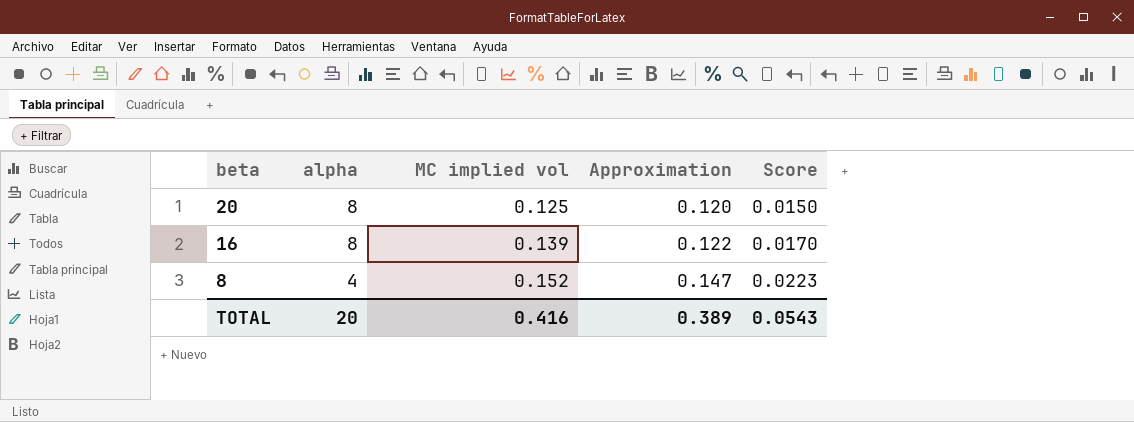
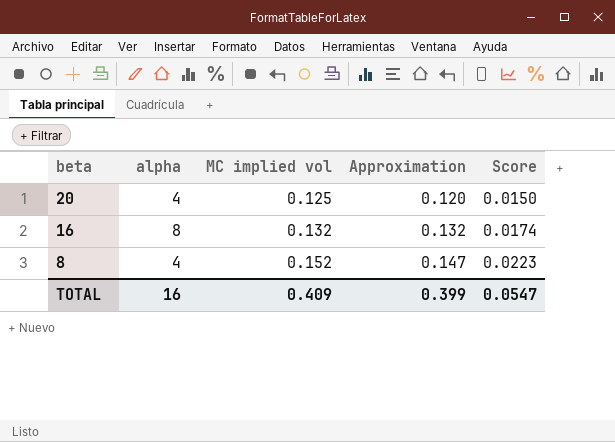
20 | alpha: 8 -> 4
16 | MC implied vol: 0.139 -> 0.132
16 | Approximation: 0.122 -> 0.132
16 | Score: 0.0170 -> 0.0174
TOTAL | alpha: 20 -> 16
TOTAL | MC implied vol: 0.416 -> 0.409
TOTAL | Approximation: 0.389 -> 0.399
TOTAL | Score: 0.0543 -> 0.0547

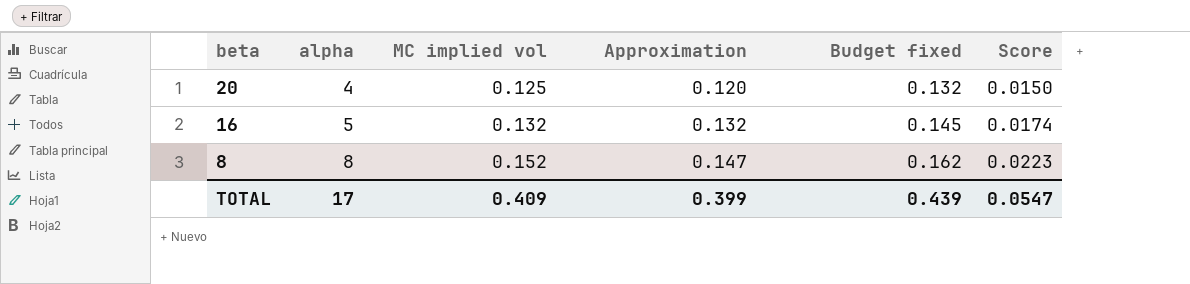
column Budget fixed | formula: none -> [Approximation] * 1.1
16 | alpha: 8 -> 5
8 | alpha: 4 -> 8
TOTAL | alpha: 16 -> 17

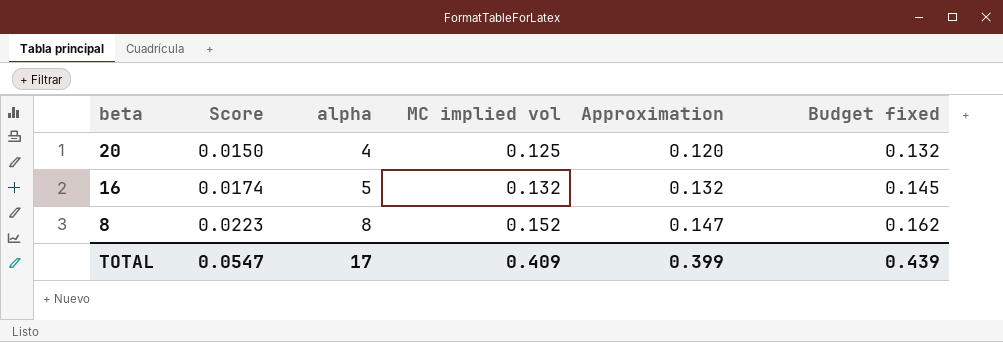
column Score | position: 6 -> 2

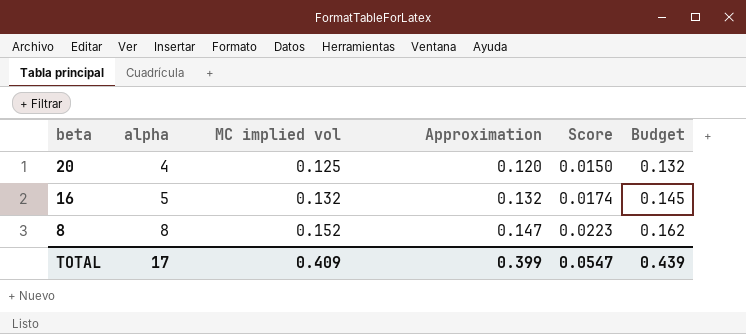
column Score | position: 2 -> 5
column name: Budget fixed -> Budget

